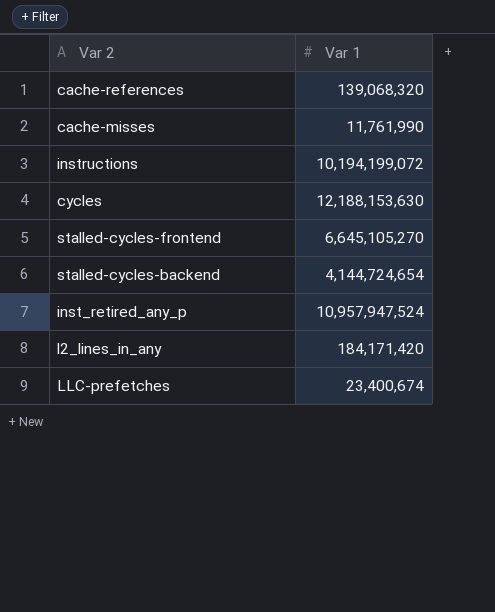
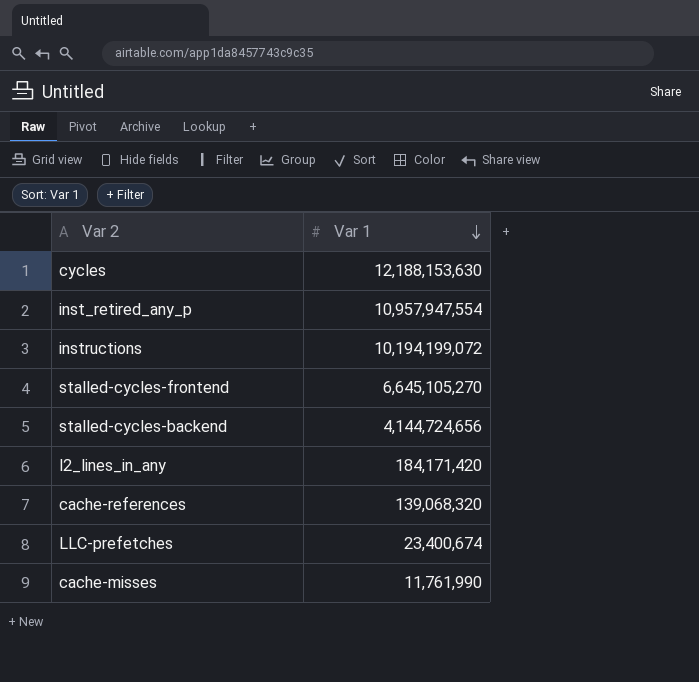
row order: none -> Var 1 descending
inst_retired_any_p | Var 1: 10,957,947,524 -> 10,957,947,554
stalled-cycles-backend | Var 1: 4,144,724,654 -> 4,144,724,656

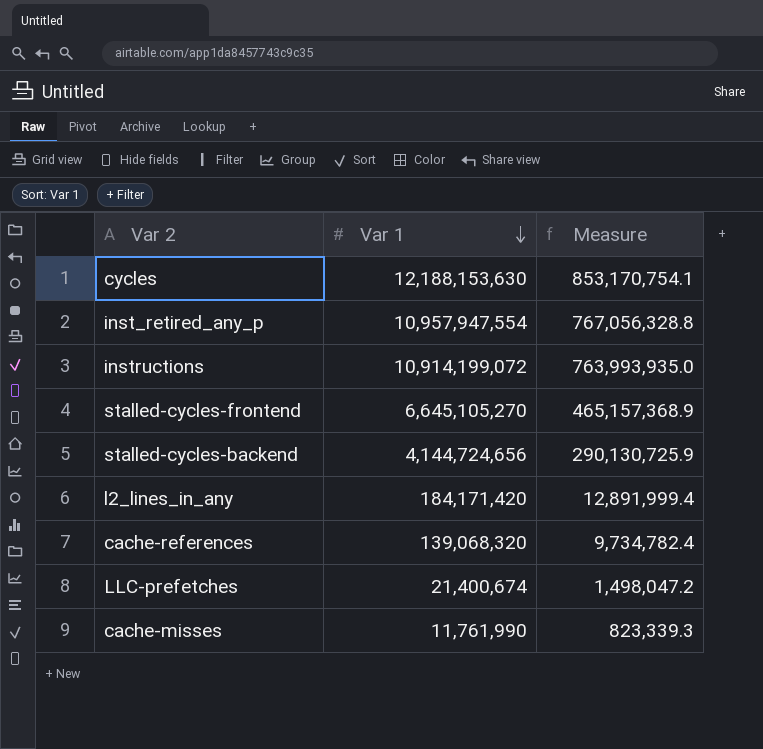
column Measure | formula: none -> [Var 1] * 0.07
instructions | Var 1: 10,194,199,072 -> 10,914,199,072
LLC-prefetches | Var 1: 23,400,674 -> 21,400,674

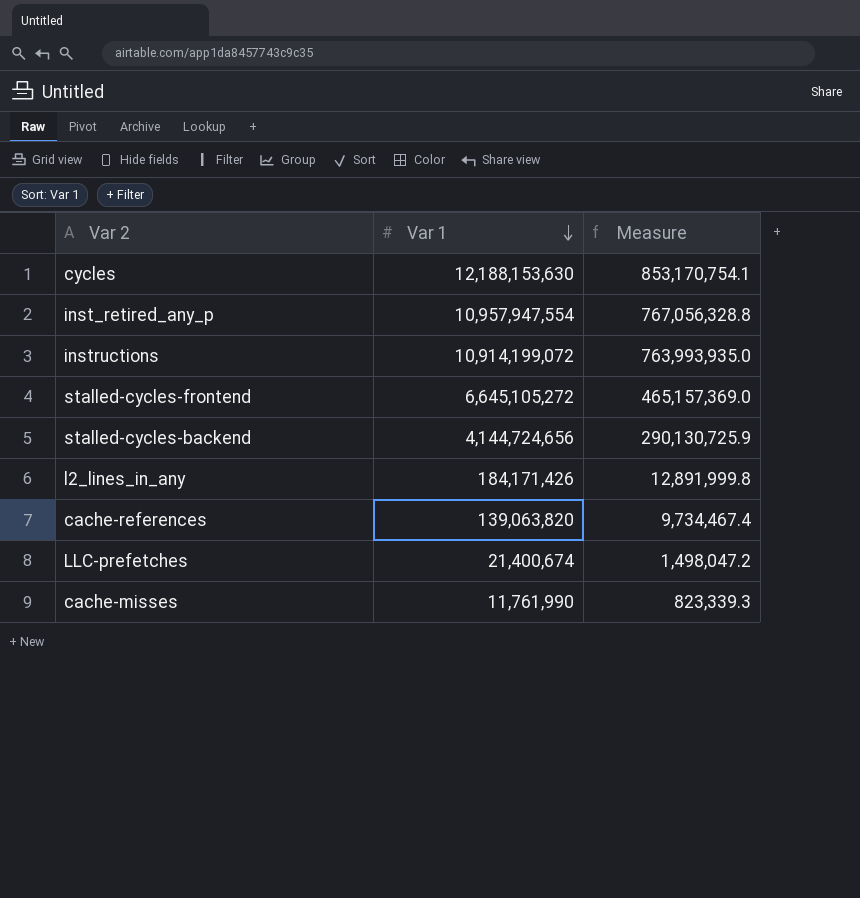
stalled-cycles-frontend | Var 1: 6,645,105,270 -> 6,645,105,272
stalled-cycles-frontend | Measure: 465,157,368.9 -> 465,157,369.0
l2_lines_in_any | Var 1: 184,171,420 -> 184,171,426
l2_lines_in_any | Measure: 12,891,999.4 -> 12,891,999.8
cache-references | Var 1: 139,068,320 -> 139,063,820
cache-references | Measure: 9,734,782.4 -> 9,734,467.4

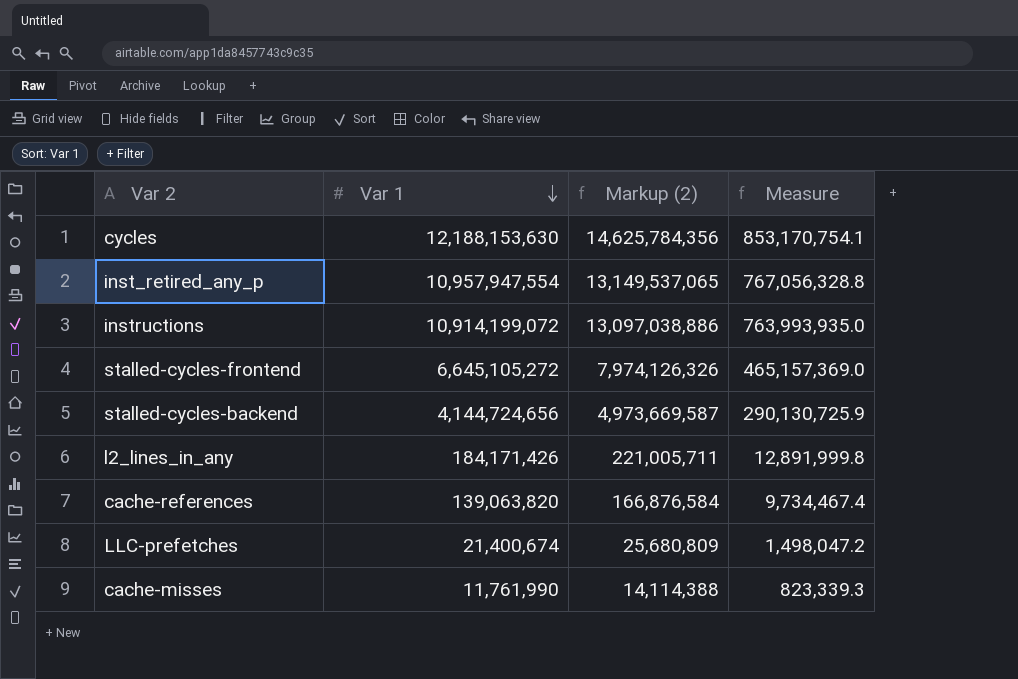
column Markup (2) | formula: none -> [Var 1] * 1.2

